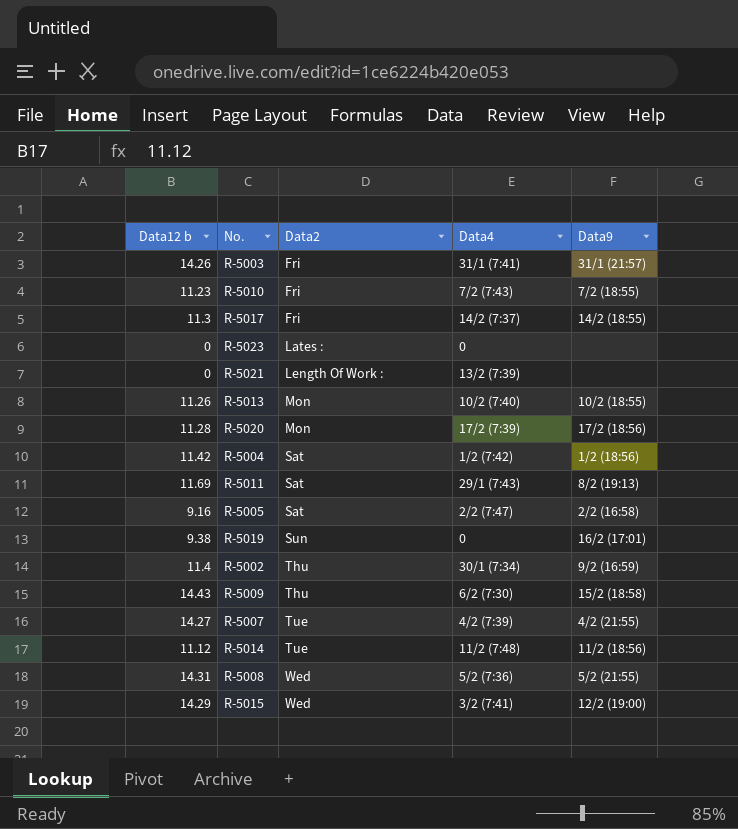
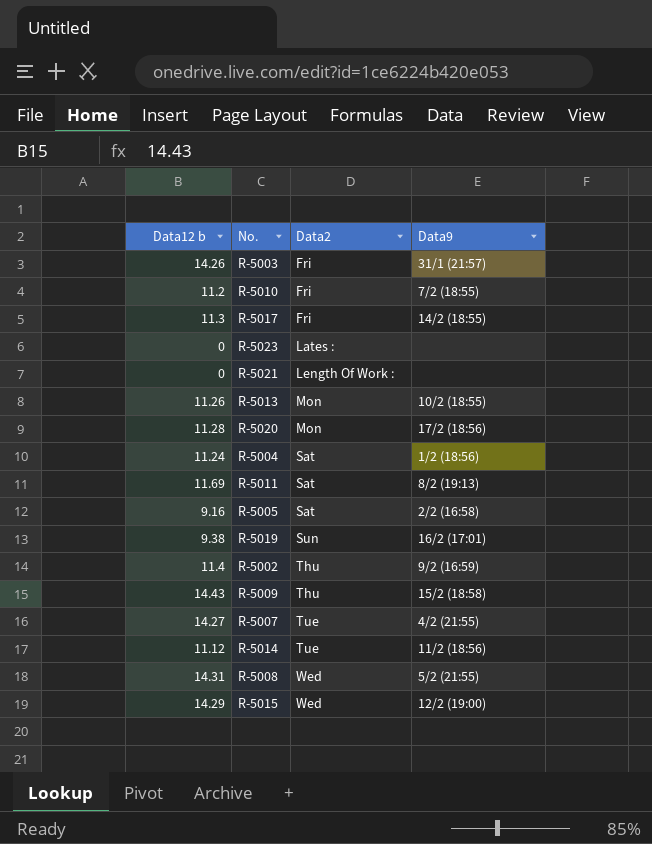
column Data4 | position: 4 -> none
R-5010 | Data12 b: 11.23 -> 11.2
R-5004 | Data12 b: 11.42 -> 11.24

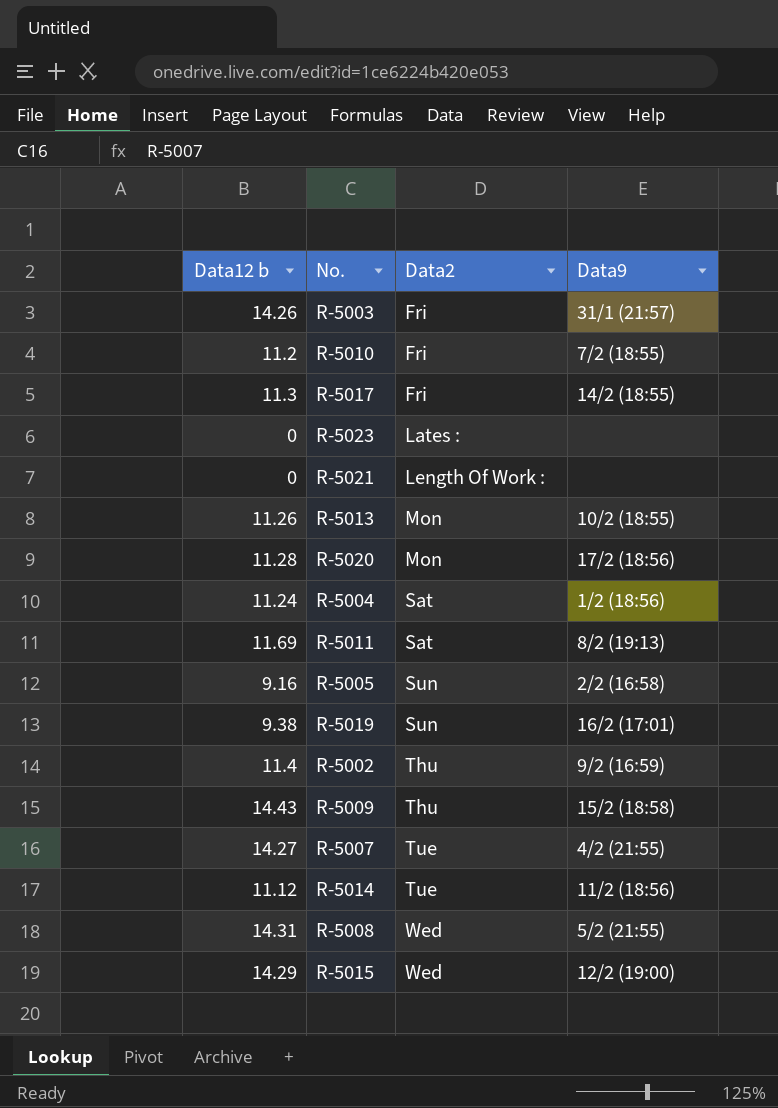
R-5005 | Data2: Sat -> Sun

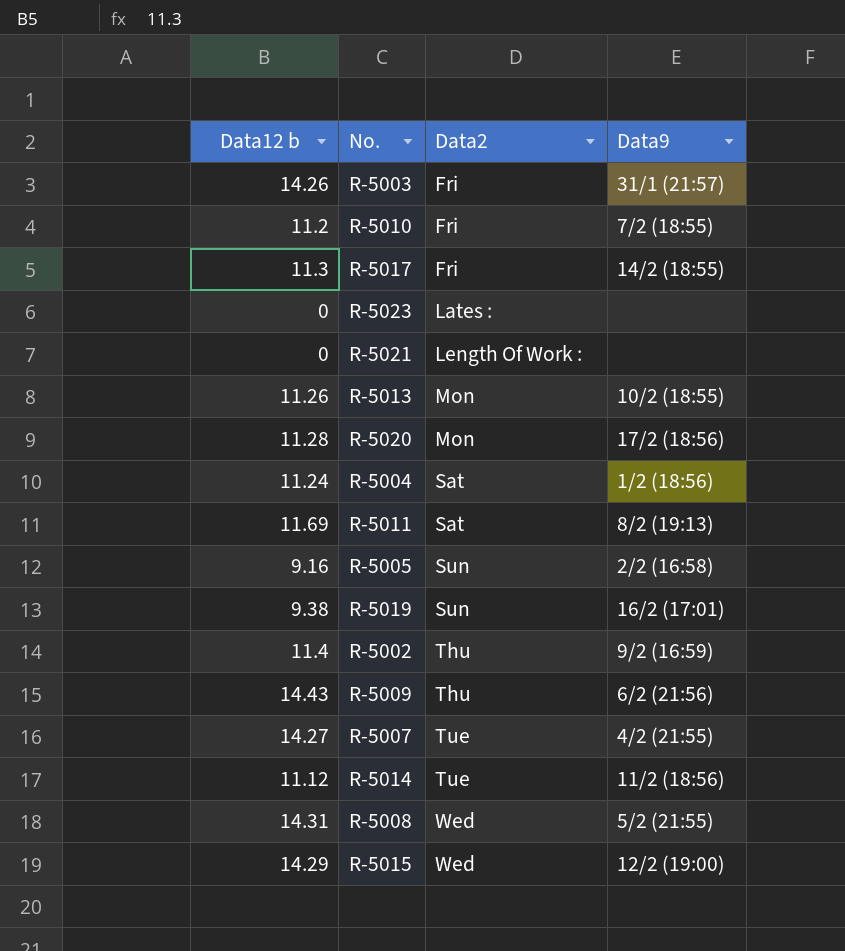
R-5009 | Data9: 15/2 (18:58) -> 6/2 (21:56)

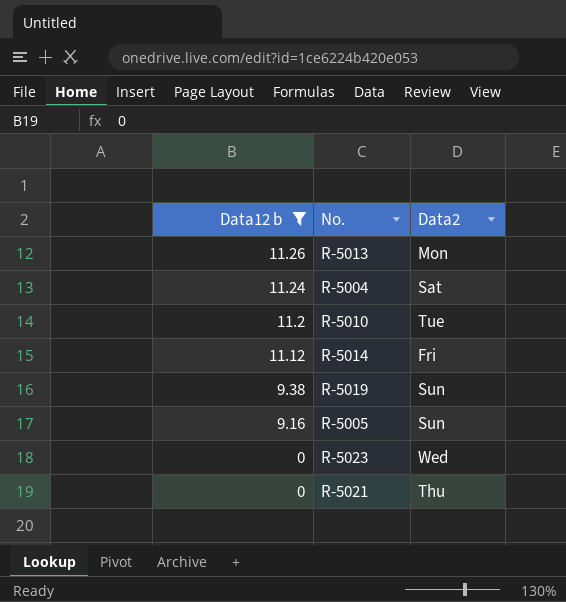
filter: none -> Data12 b <= 11.26
row order: Data2 ascending -> Data12 b descending
column Data9 | position: 4 -> none
R-5010 | Data2: Fri -> Tue
R-5014 | Data2: Tue -> Fri
R-5023 | Data2: Lates : -> Wed
R-5021 | Data2: Length Of Work : -> Thu

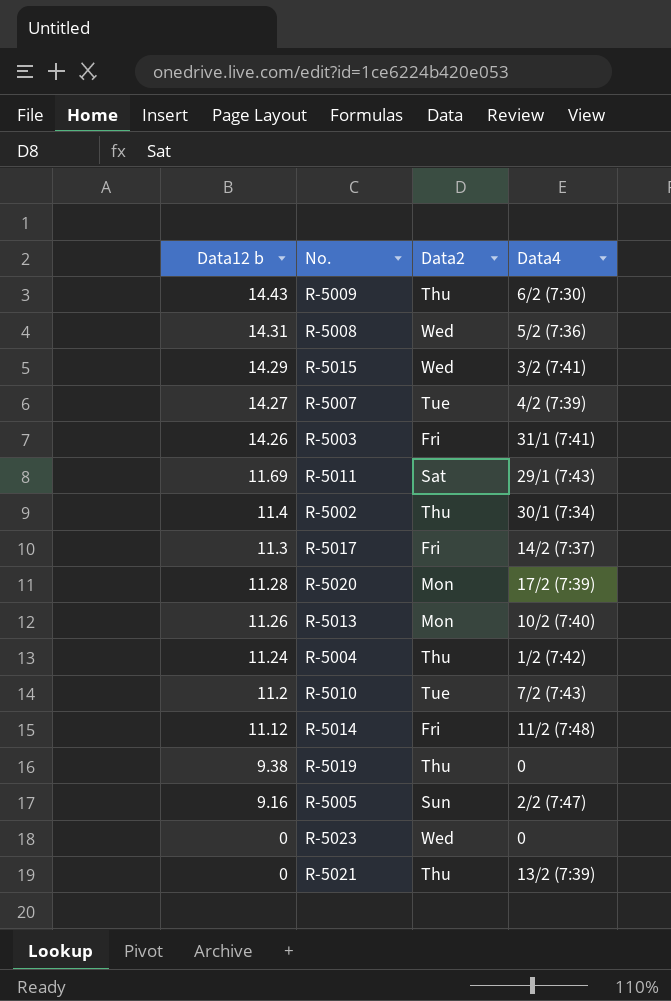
filter: Data12 b <= 11.26 -> none
column Data4 | position: none -> 4
R-5004 | Data2: Sat -> Thu
R-5019 | Data2: Sun -> Thu

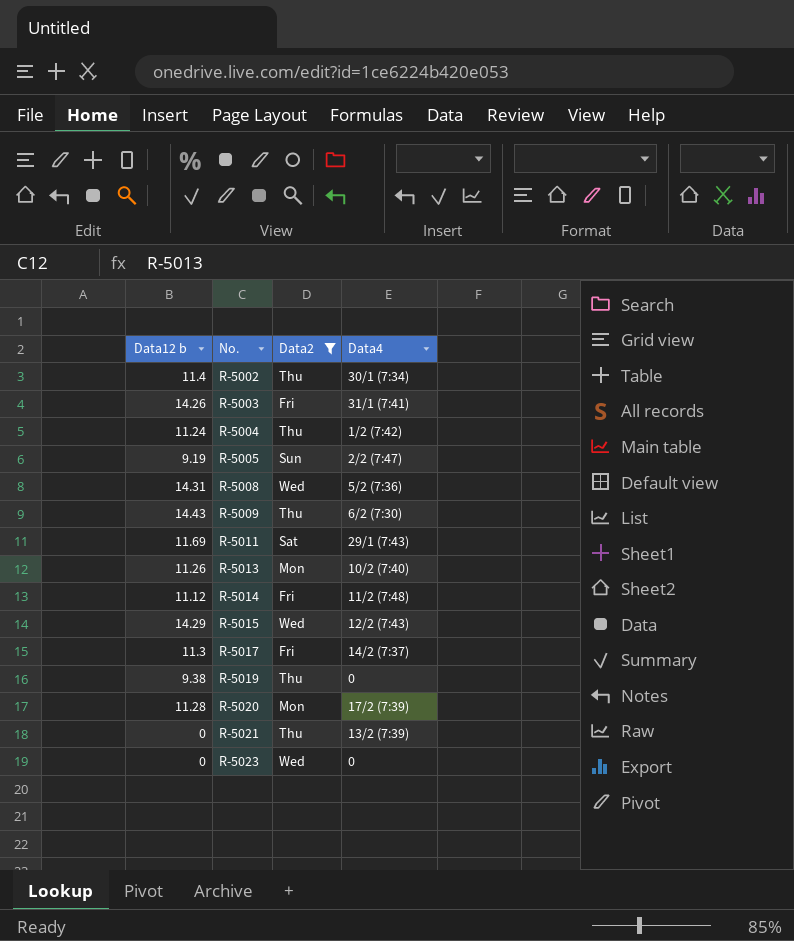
filter: none -> Data2 != Tue
row order: Data12 b descending -> No. ascending
R-5005 | Data12 b: 9.16 -> 9.19
R-5015 | Data4: 3/2 (7:41) -> 12/2 (7:43)

